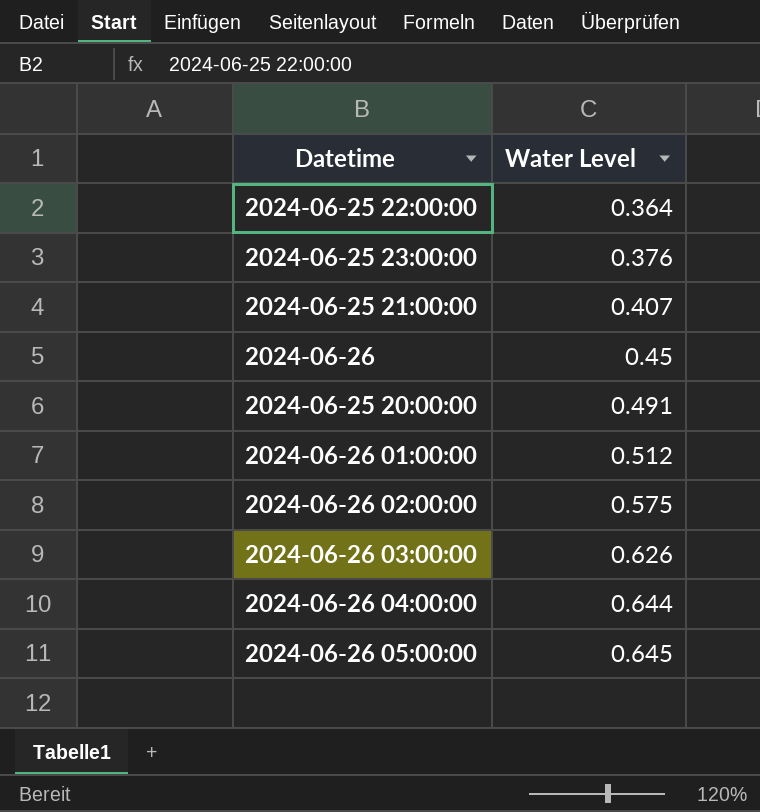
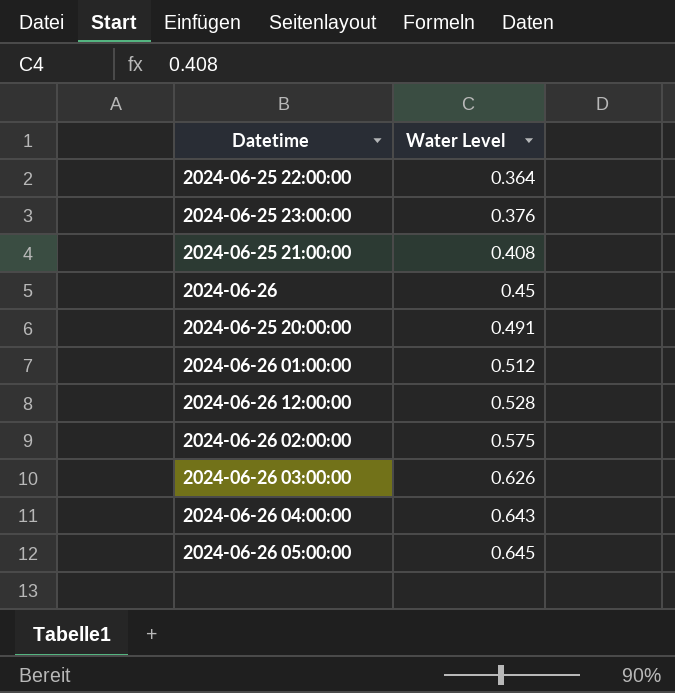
2024-06-25 21:00:00 | Water Level: 0.407 -> 0.408
row 2024-06-26 12:00:00: none -> 0.528
2024-06-26 04:00:00 | Water Level: 0.644 -> 0.643

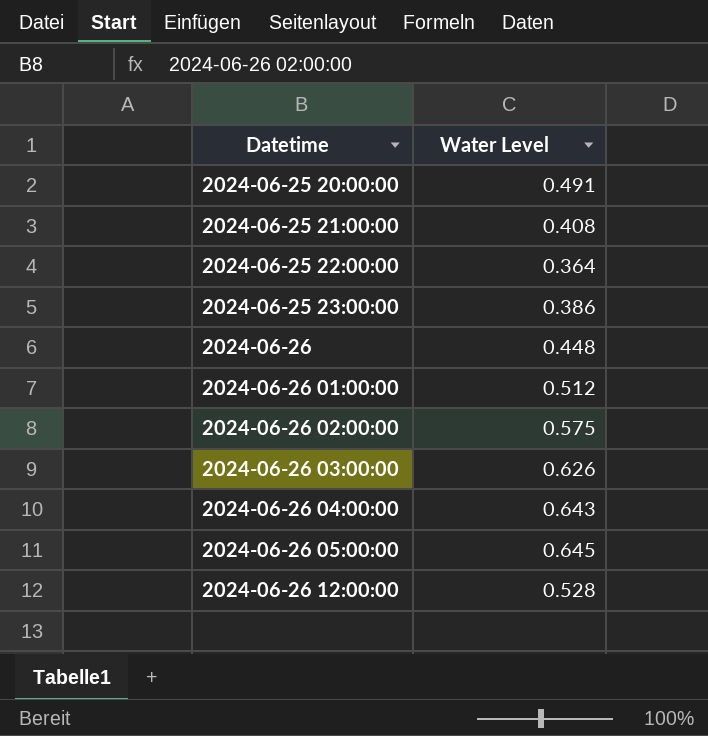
row order: Water Level ascending -> Datetime ascending
2024-06-25 23:00:00 | Water Level: 0.376 -> 0.386
2024-06-26 | Water Level: 0.45 -> 0.448

